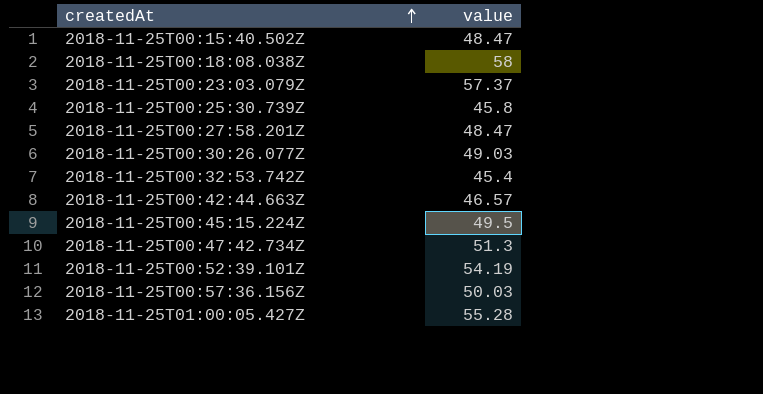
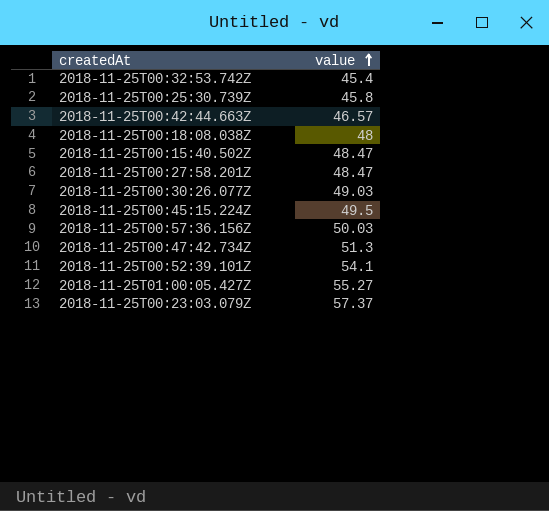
row order: createdAt ascending -> value ascending
2018-11-25T00:18:08.038Z | value: 58 -> 48
2018-11-25T00:52:39.101Z | value: 54.19 -> 54.1
2018-11-25T01:00:05.427Z | value: 55.28 -> 55.27

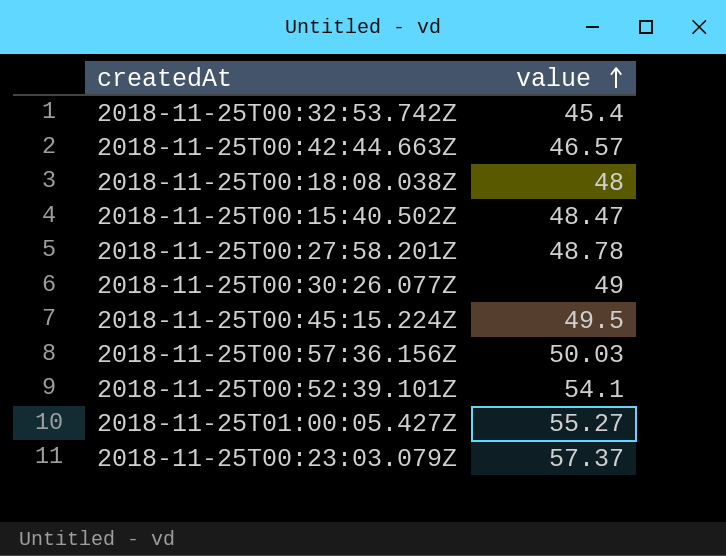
row 2018-11-25T00:25:30.739Z: 45.8 -> none
row 2018-11-25T00:47:42.734Z: 51.3 -> none
2018-11-25T00:27:58.201Z | value: 48.47 -> 48.78
2018-11-25T00:30:26.077Z | value: 49.03 -> 49

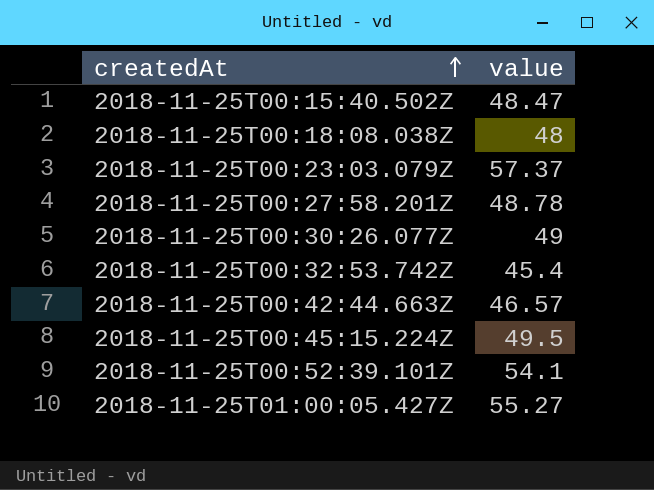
row order: value ascending -> createdAt ascending
row 2018-11-25T00:57:36.156Z: 50.03 -> none

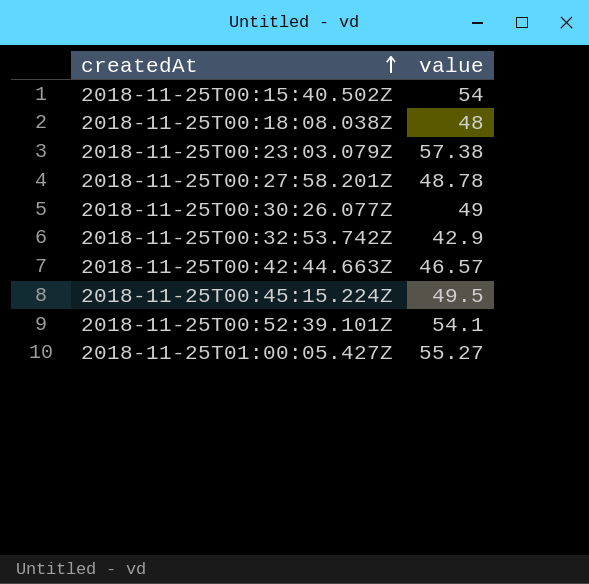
2018-11-25T00:15:40.502Z | value: 48.47 -> 54
2018-11-25T00:23:03.079Z | value: 57.37 -> 57.38
2018-11-25T00:32:53.742Z | value: 45.4 -> 42.9

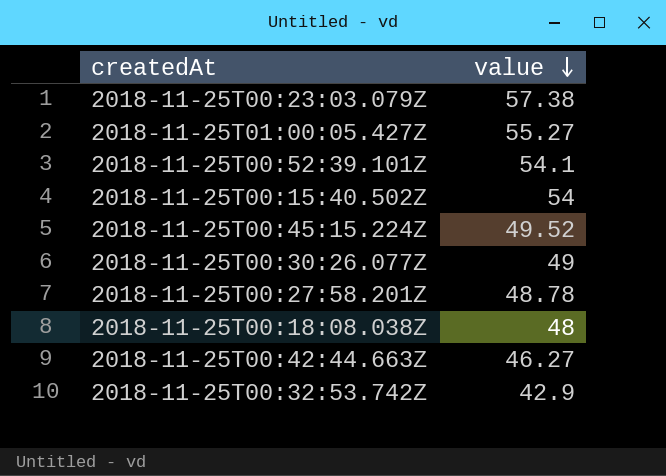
row order: createdAt ascending -> value descending
2018-11-25T00:45:15.224Z | value: 49.5 -> 49.52
2018-11-25T00:42:44.663Z | value: 46.57 -> 46.27

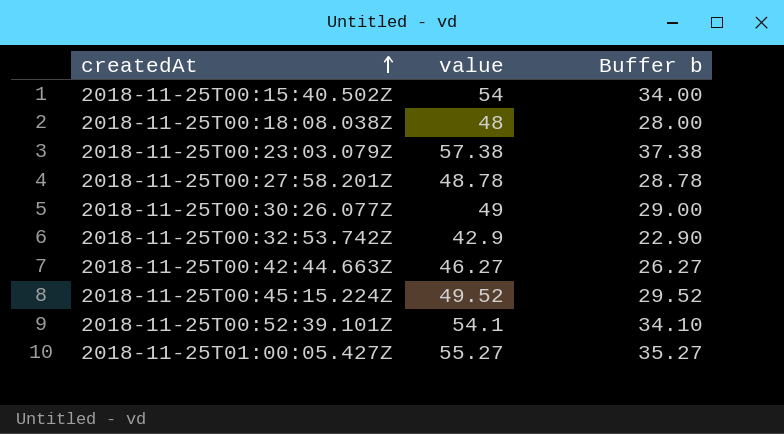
row order: value descending -> createdAt ascending
column Buffer b | formula: none -> [value] - 20

